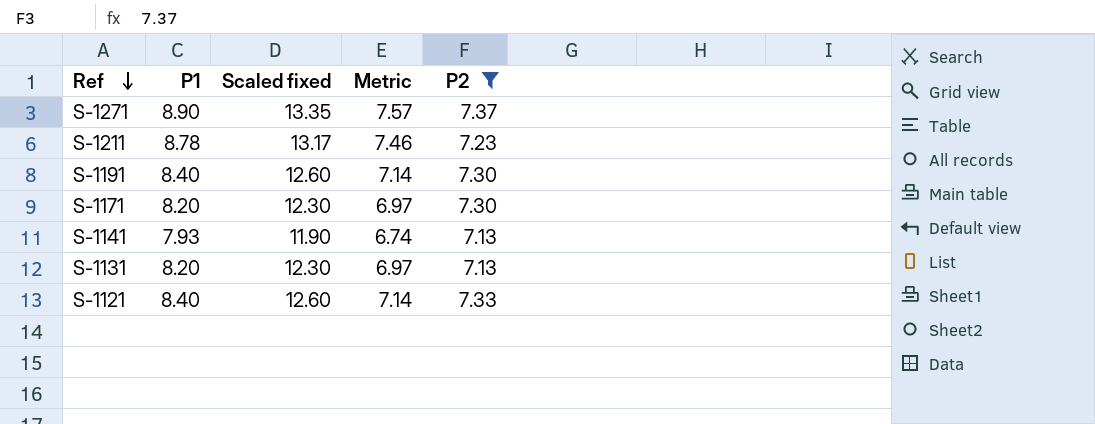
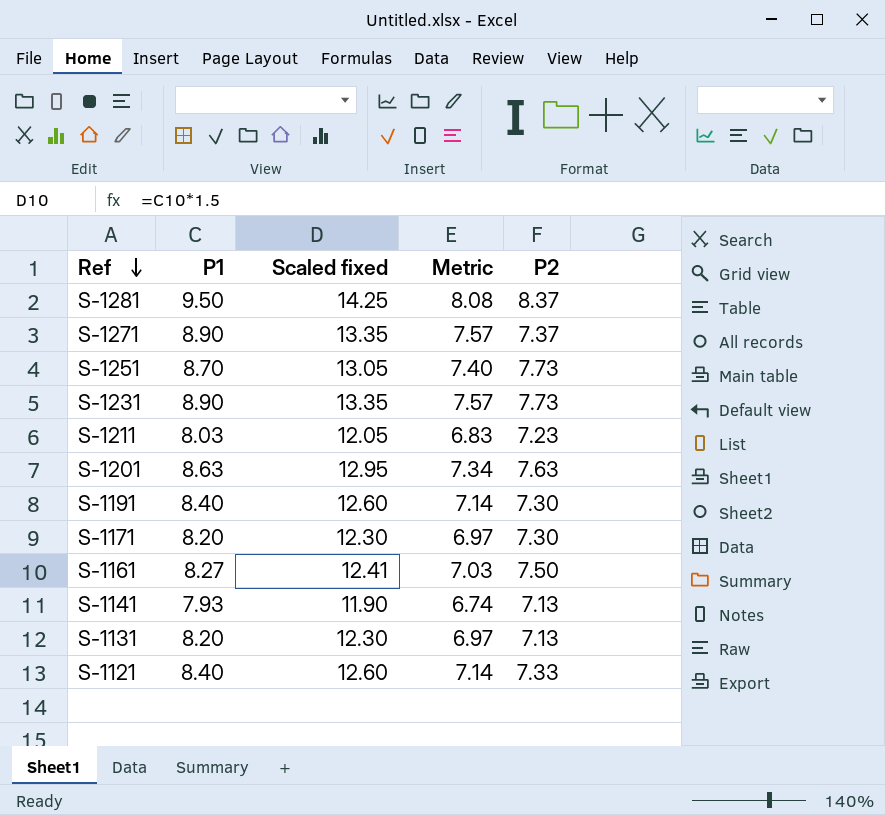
filter: P2 <= 7.37 -> none
S-1211 | P1: 8.78 -> 8.03
S-1211 | Scaled fixed: 13.17 -> 12.05
S-1211 | Metric: 7.46 -> 6.83

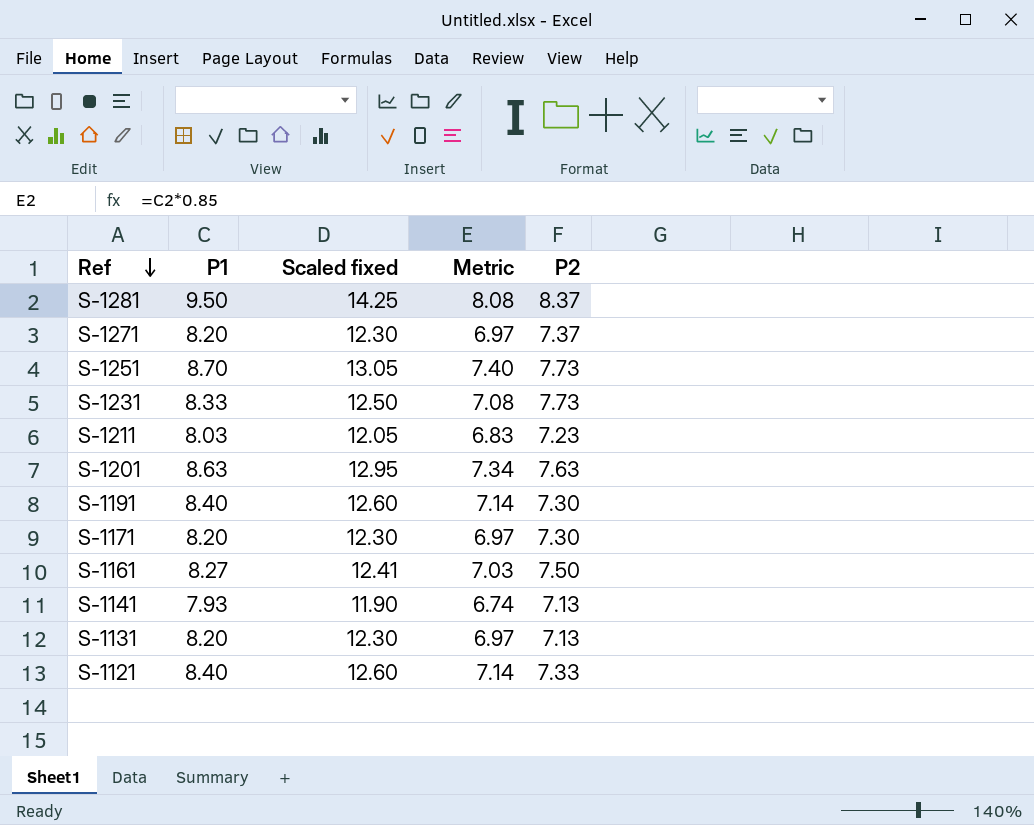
S-1271 | P1: 8.90 -> 8.20
S-1271 | Scaled fixed: 13.35 -> 12.30
S-1271 | Metric: 7.57 -> 6.97
S-1231 | P1: 8.90 -> 8.33
S-1231 | Scaled fixed: 13.35 -> 12.50
S-1231 | Metric: 7.57 -> 7.08

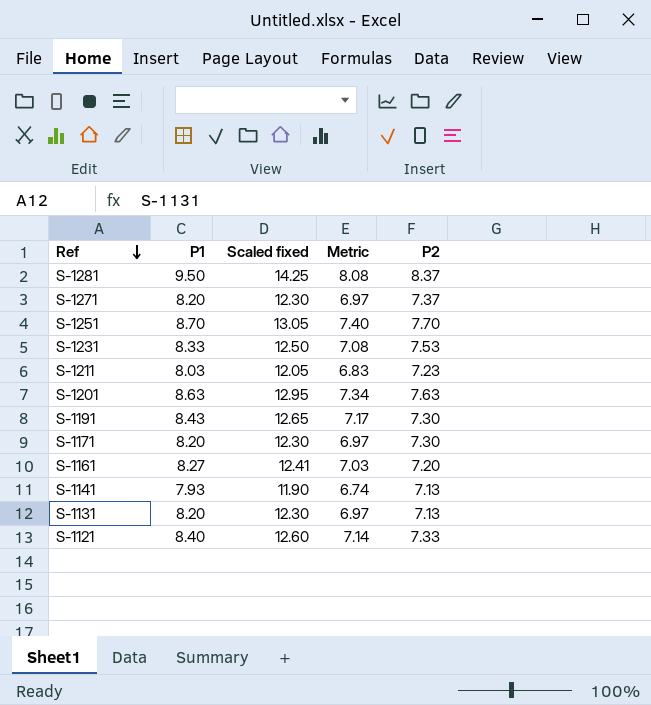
S-1251 | P2: 7.73 -> 7.70
S-1231 | P2: 7.73 -> 7.53
S-1191 | P1: 8.40 -> 8.43
S-1191 | Scaled fixed: 12.60 -> 12.65
S-1191 | Metric: 7.14 -> 7.17
S-1161 | P2: 7.50 -> 7.20

